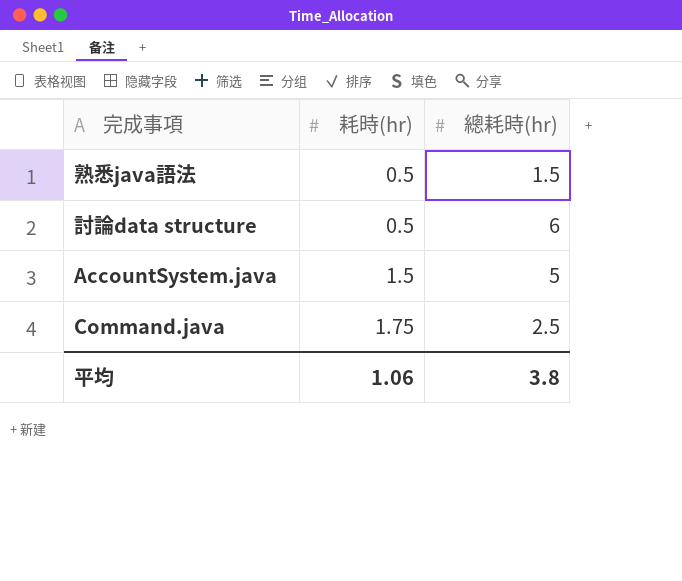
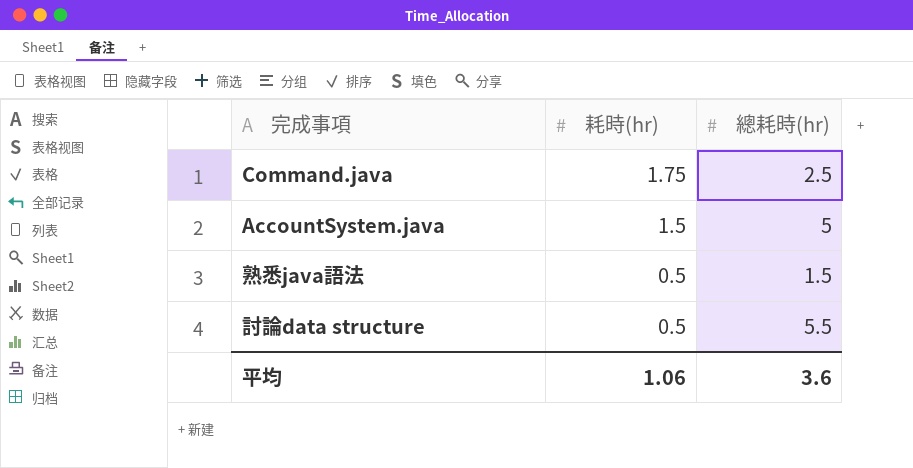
row order: 耗時(hr) ascending -> 耗時(hr) descending
討論data structure | 總耗時(hr): 6 -> 5.5
平均 | 總耗時(hr): 3.8 -> 3.6

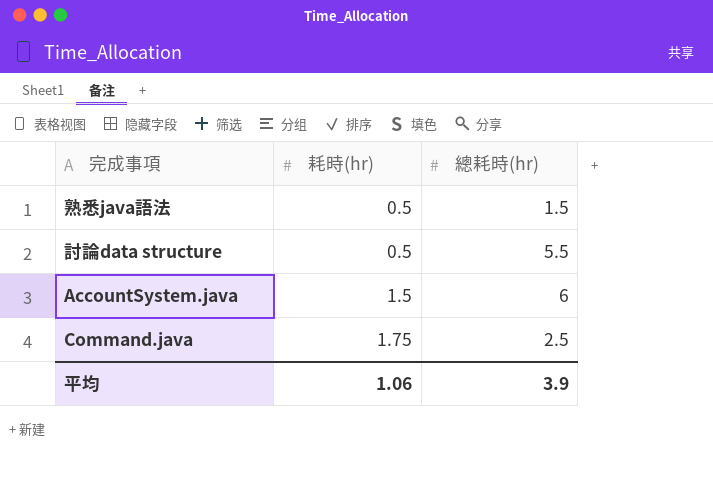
row order: 耗時(hr) descending -> 耗時(hr) ascending
AccountSystem.java | 總耗時(hr): 5 -> 6
平均 | 總耗時(hr): 3.6 -> 3.9

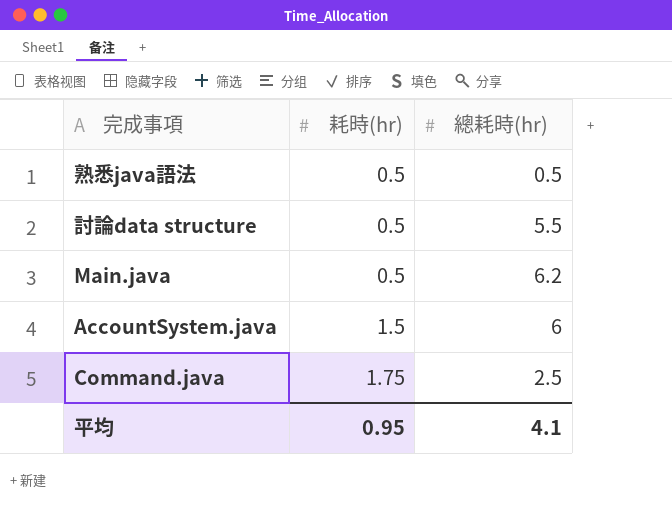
熟悉java語法 | 總耗時(hr): 1.5 -> 0.5
row Main.java: none -> 0.5 | 6.2
平均 | 耗時(hr): 1.06 -> 0.95
平均 | 總耗時(hr): 3.9 -> 4.1

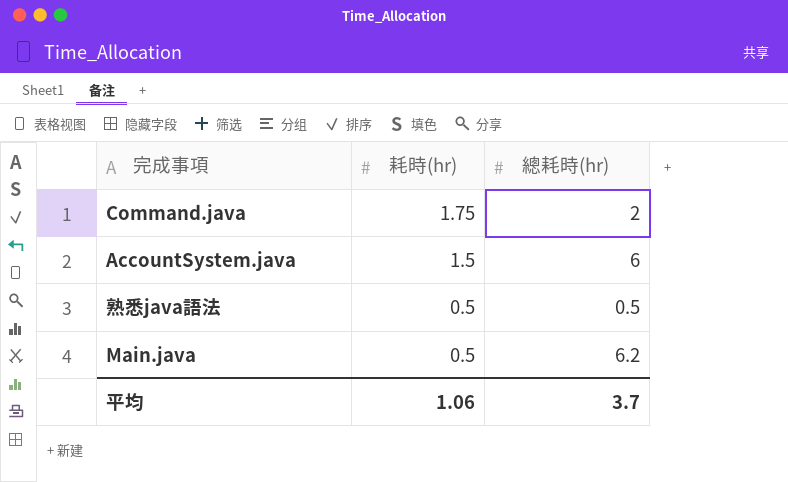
row order: 耗時(hr) ascending -> 耗時(hr) descending
row 討論data structure: 0.5 | 5.5 -> none
Command.java | 總耗時(hr): 2.5 -> 2
平均 | 耗時(hr): 0.95 -> 1.06
平均 | 總耗時(hr): 4.1 -> 3.7

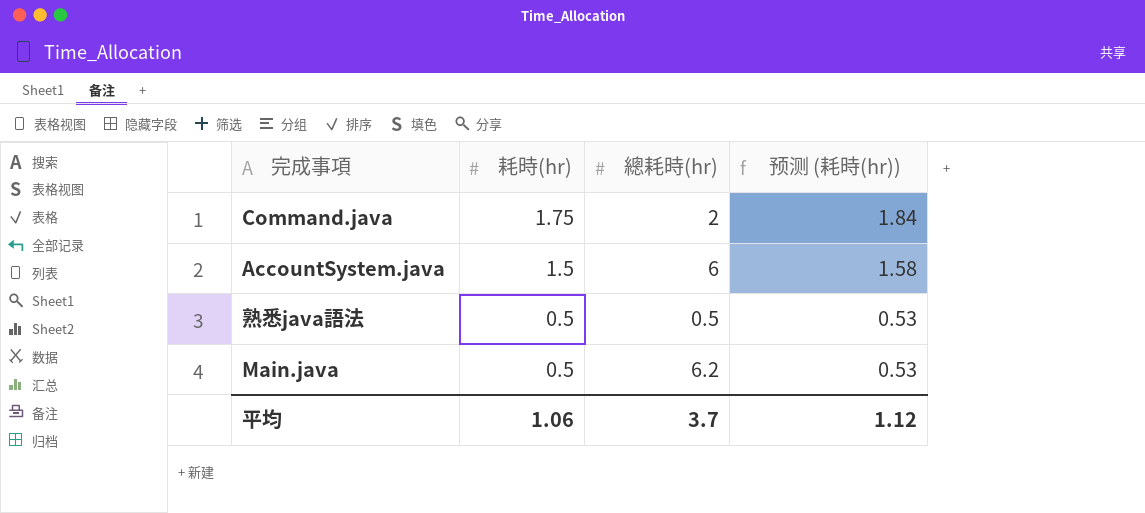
column 预测 (耗時(hr)) | formula: none -> [耗時(hr)] * 1.05

